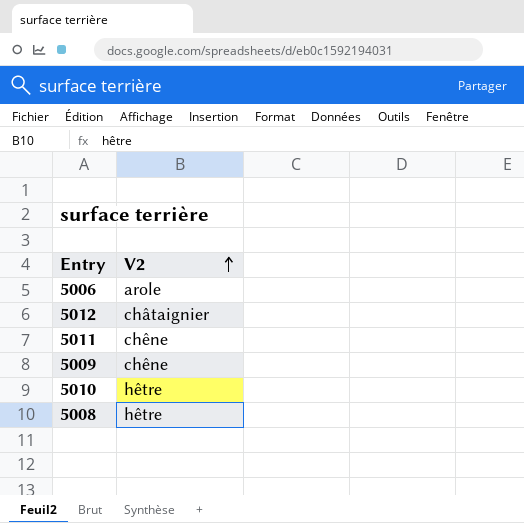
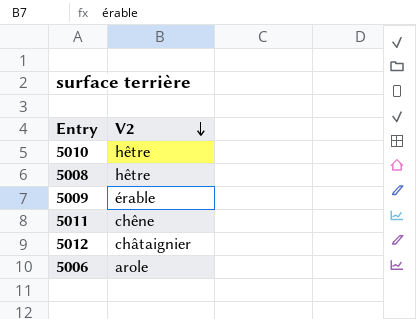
row order: V2 ascending -> V2 descending
5009 | V2: chêne -> érable

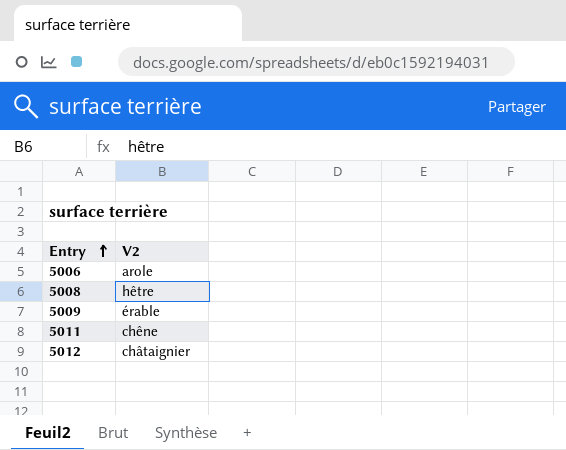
row order: V2 descending -> Entry ascending
row 5010: hêtre -> none

